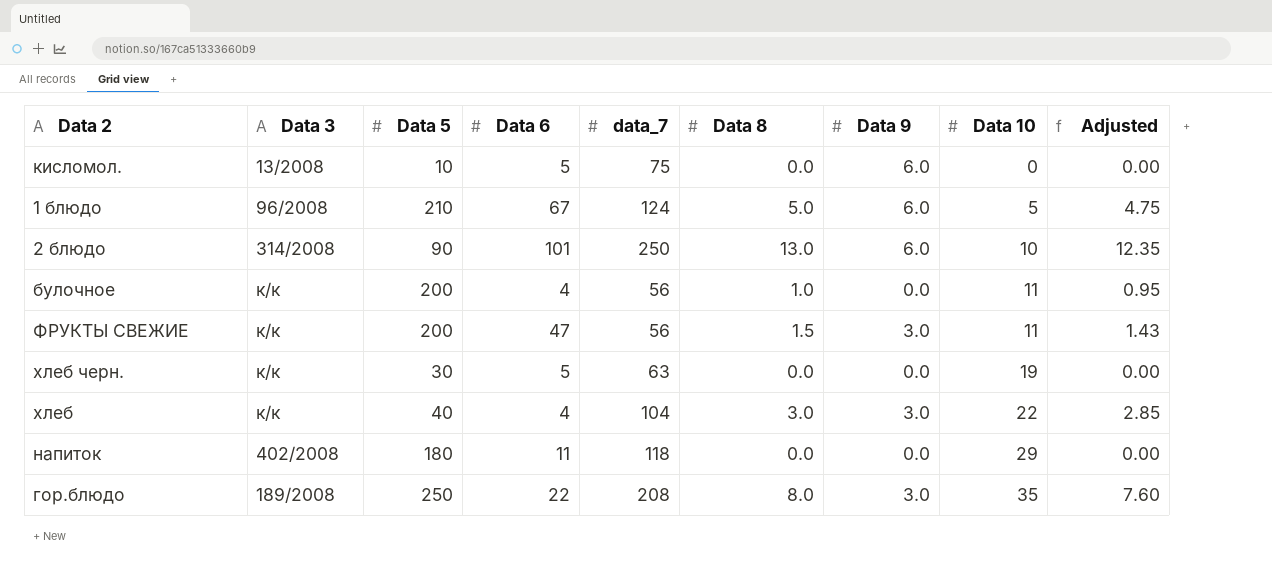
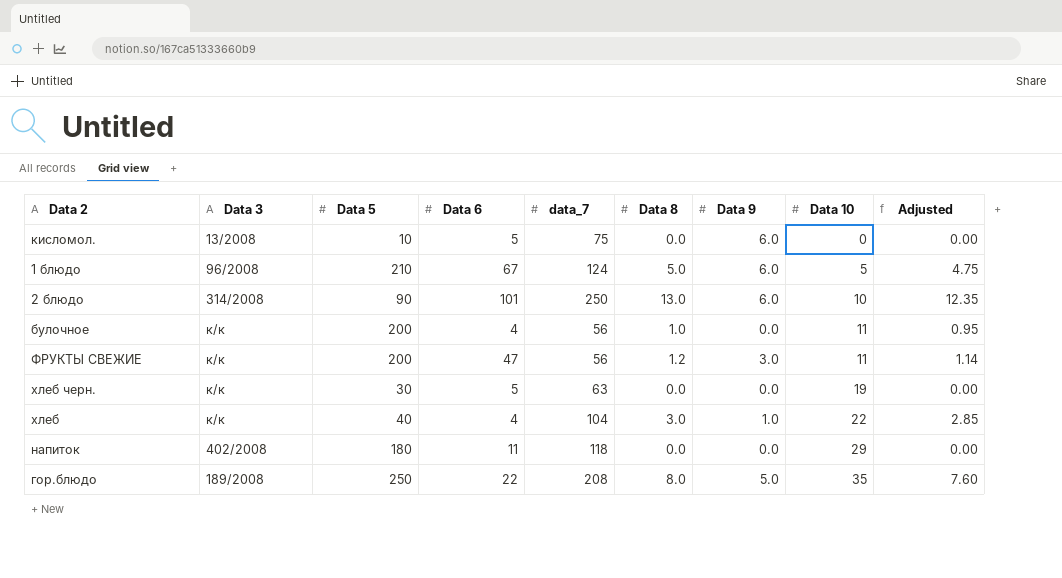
ФРУКТЫ СВЕЖИЕ | Data 8: 1.5 -> 1.2
ФРУКТЫ СВЕЖИЕ | Adjusted: 1.43 -> 1.14
хлеб | Data 9: 3.0 -> 1.0
гор.блюдо | Data 9: 3.0 -> 5.0

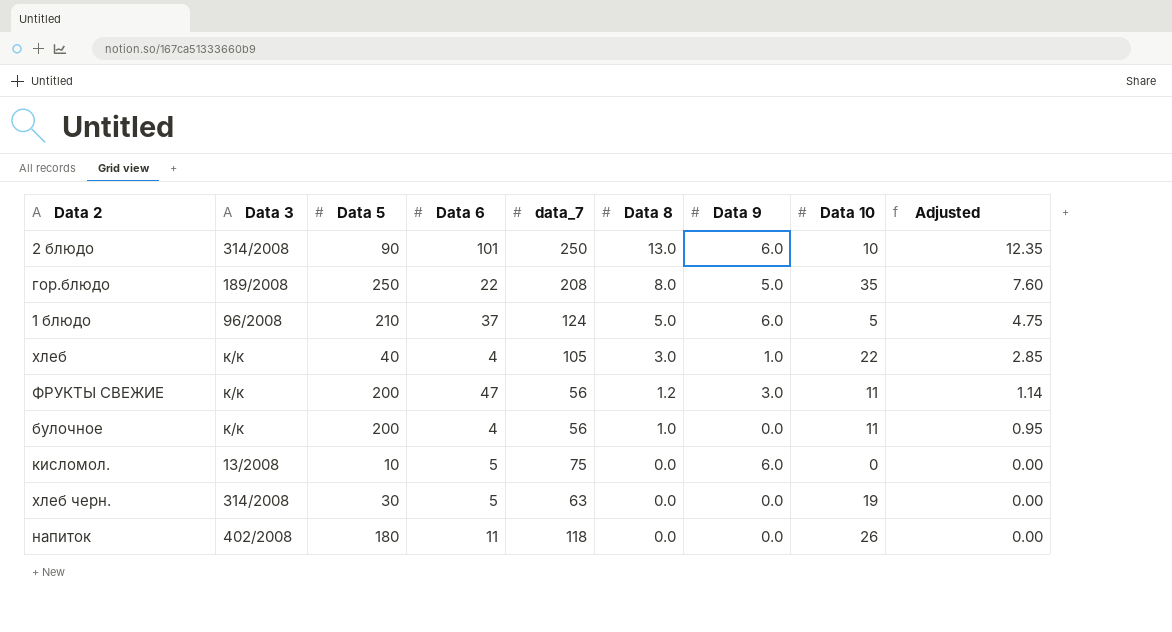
row order: Data 10 ascending -> Data 8 descending
1 блюдо | Data 6: 67 -> 37
хлеб | data_7: 104 -> 105
хлеб черн. | Data 3: к/к -> 314/2008
напиток | Data 10: 29 -> 26

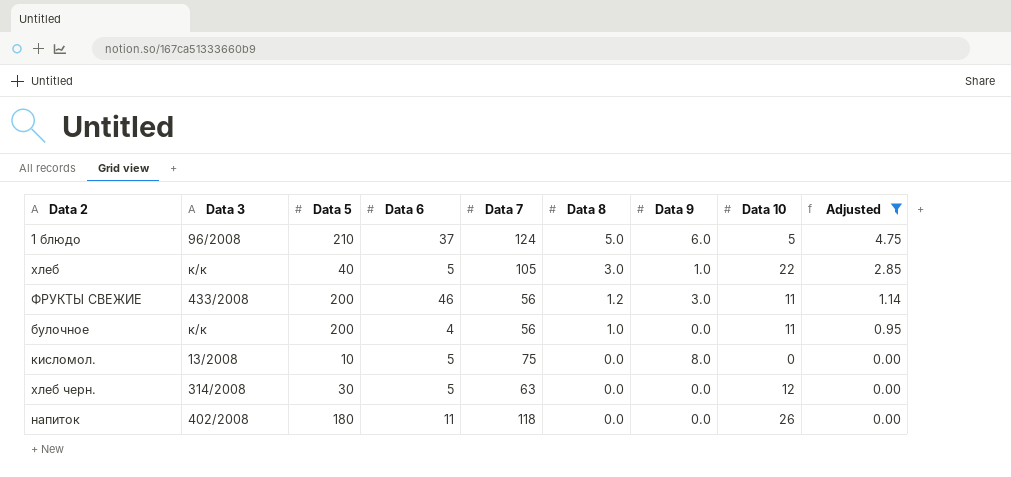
filter: none -> Adjusted <= 4.75
column name: data_7 -> Data 7
хлеб | Data 6: 4 -> 5
ФРУКТЫ СВЕЖИЕ | Data 3: к/к -> 433/2008
ФРУКТЫ СВЕЖИЕ | Data 6: 47 -> 46
кисломол. | Data 9: 6.0 -> 8.0
хлеб черн. | Data 10: 19 -> 12

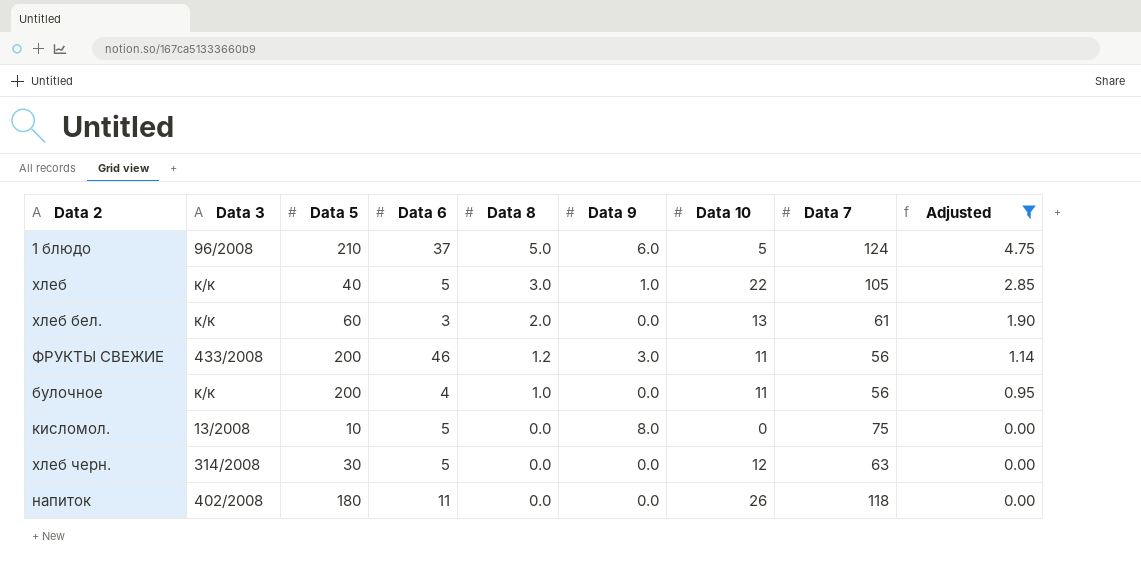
column Data 7 | position: 5 -> 8
row хлеб бел.: none -> к/к | 60 | 3 | 2.0 | 0.0 | 13 | 61 | 1.90

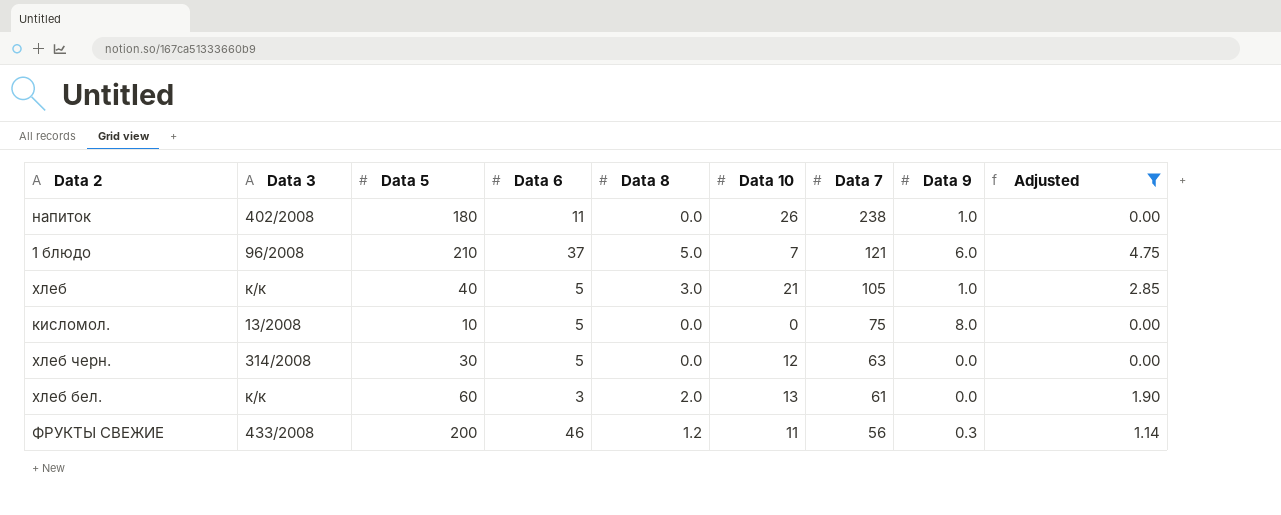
row order: Data 8 descending -> Data 7 descending
column Data 9 | position: 6 -> 8
row булочное: к/к | 200 | 4 | 1.0 | 0.0 | 11 | 56 | 0.95 -> none
напиток | Data 7: 118 -> 238
напиток | Data 9: 0.0 -> 1.0
1 блюдо | Data 10: 5 -> 7
1 блюдо | Data 7: 124 -> 121
хлеб | Data 10: 22 -> 21
ФРУКТЫ СВЕЖИЕ | Data 9: 3.0 -> 0.3

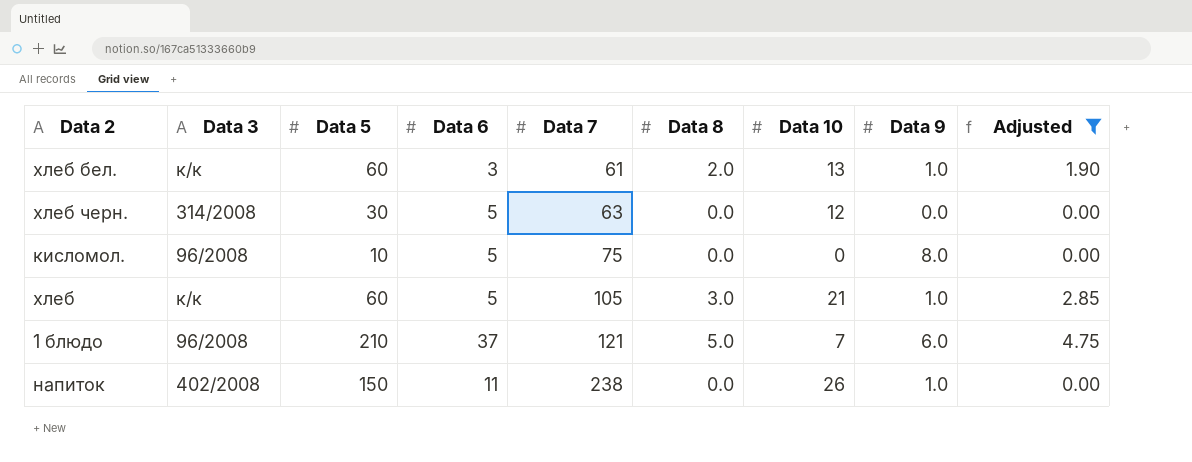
row order: Data 7 descending -> Data 7 ascending
column Data 7 | position: 7 -> 5
row ФРУКТЫ СВЕЖИЕ: 433/2008 | 200 | 46 | 1.2 | 11 | 56 | 0.3 | 1.14 -> none
хлеб бел. | Data 9: 0.0 -> 1.0
кисломол. | Data 3: 13/2008 -> 96/2008
хлеб | Data 5: 40 -> 60
напиток | Data 5: 180 -> 150

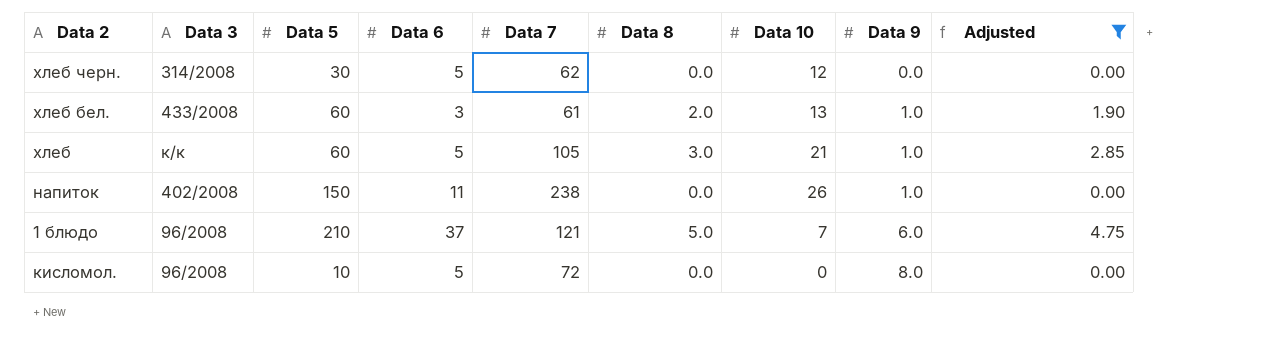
row order: Data 7 ascending -> Data 9 ascending
хлеб черн. | Data 7: 63 -> 62
хлеб бел. | Data 3: к/к -> 433/2008
кисломол. | Data 7: 75 -> 72

